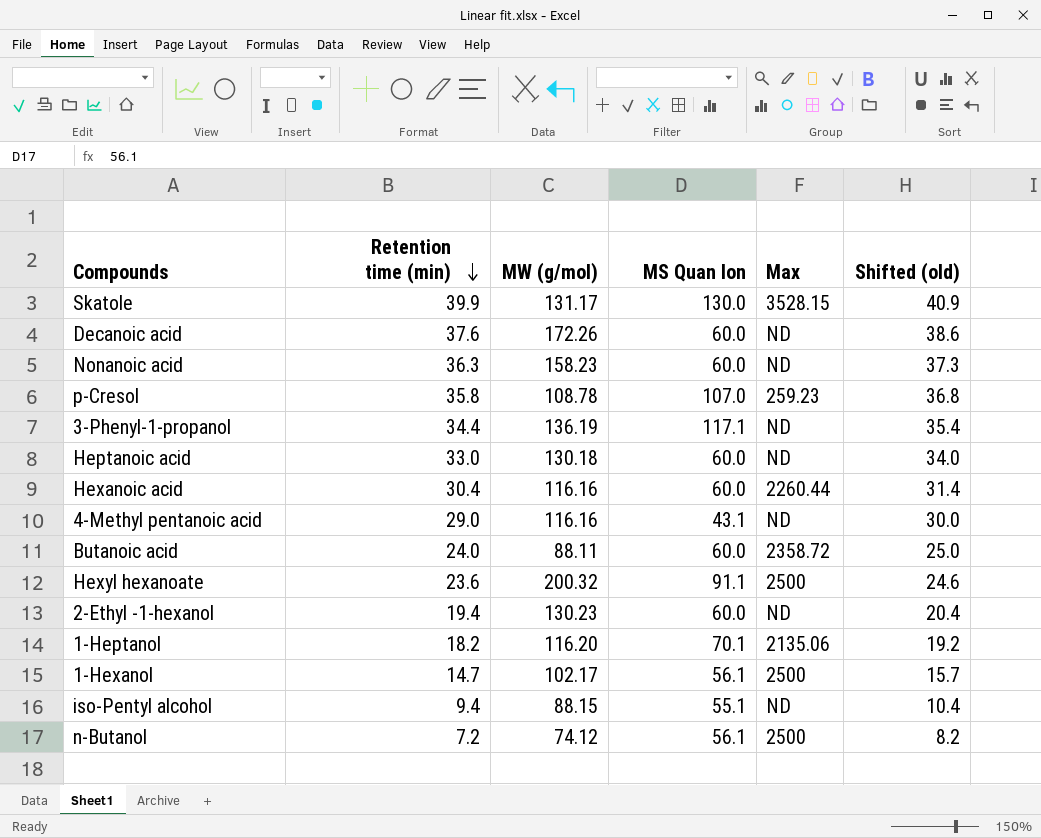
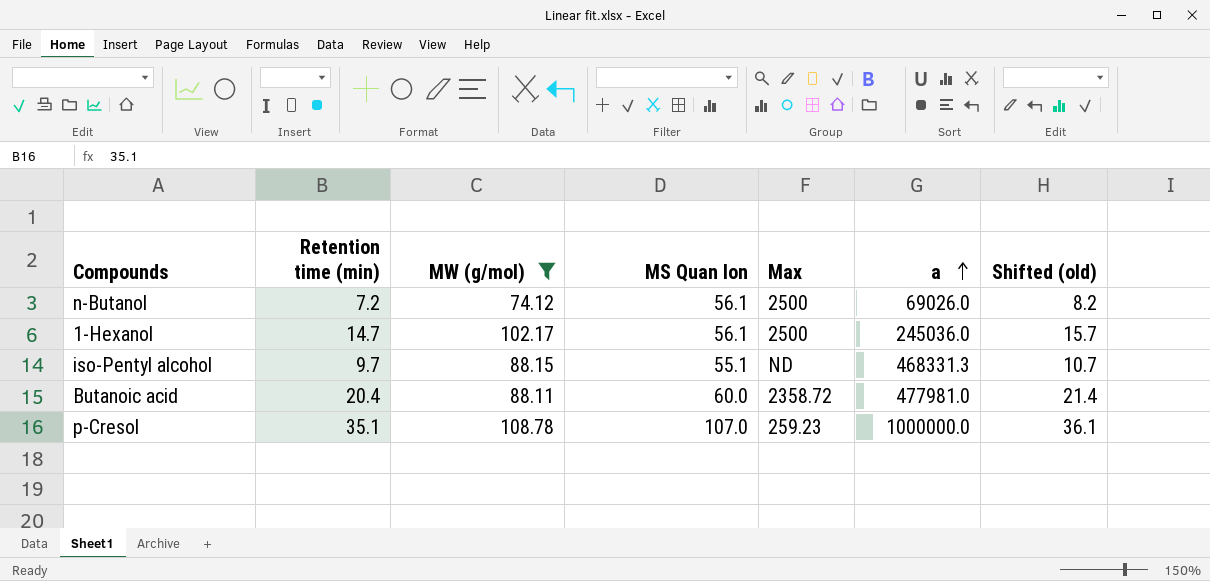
filter: none -> MW (g/mol) <= 108.78
row order: Retention time (min) descending -> a ascending
column a | position: none -> 6
iso-Pentyl alcohol | Retention time (min): 9.4 -> 9.7
iso-Pentyl alcohol | Shifted (old): 10.4 -> 10.7
Butanoic acid | Retention time (min): 24.0 -> 20.4
Butanoic acid | Shifted (old): 25.0 -> 21.4
p-Cresol | Retention time (min): 35.8 -> 35.1
p-Cresol | Shifted (old): 36.8 -> 36.1

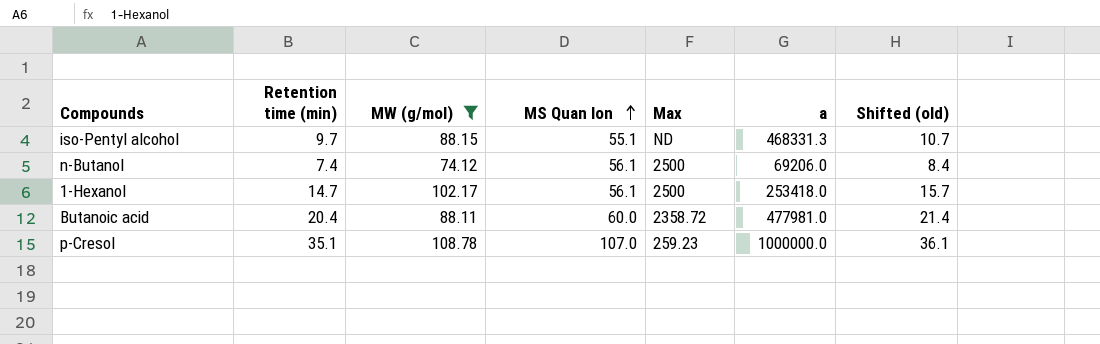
row order: a ascending -> MS Quan Ion ascending
n-Butanol | Retention time (min): 7.2 -> 7.4
n-Butanol | a: 69026.0 -> 69206.0
n-Butanol | Shifted (old): 8.2 -> 8.4
1-Hexanol | a: 245036.0 -> 253418.0

